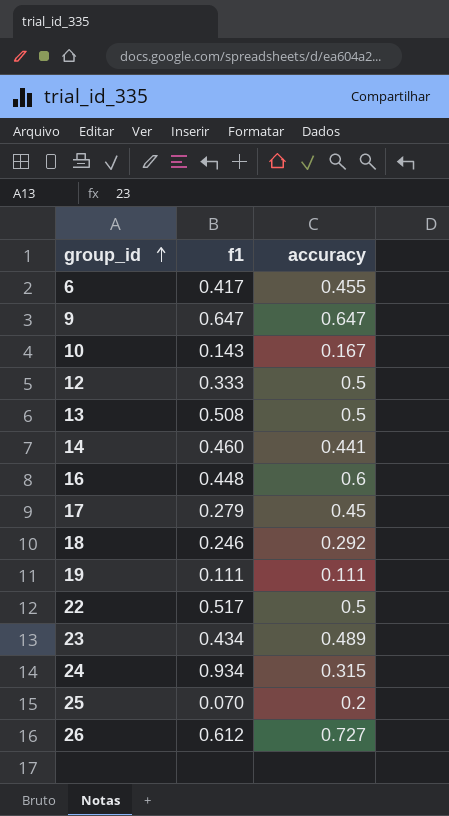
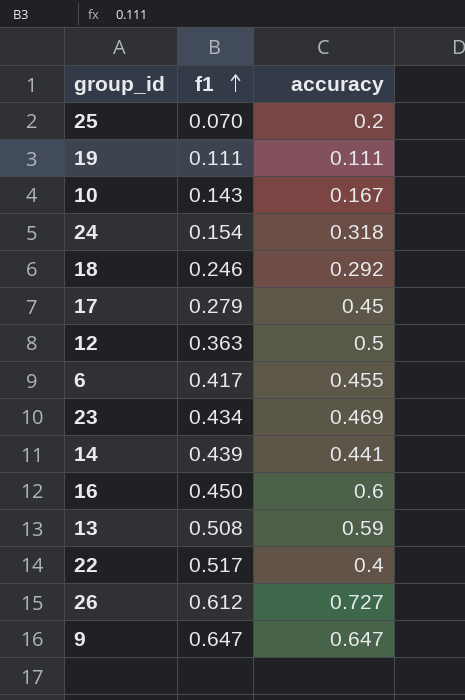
row order: group_id ascending -> f1 ascending
24 | f1: 0.934 -> 0.154
24 | accuracy: 0.315 -> 0.318
12 | f1: 0.333 -> 0.363
23 | accuracy: 0.489 -> 0.469
14 | f1: 0.460 -> 0.439
16 | f1: 0.448 -> 0.450
13 | accuracy: 0.5 -> 0.59
22 | accuracy: 0.5 -> 0.4

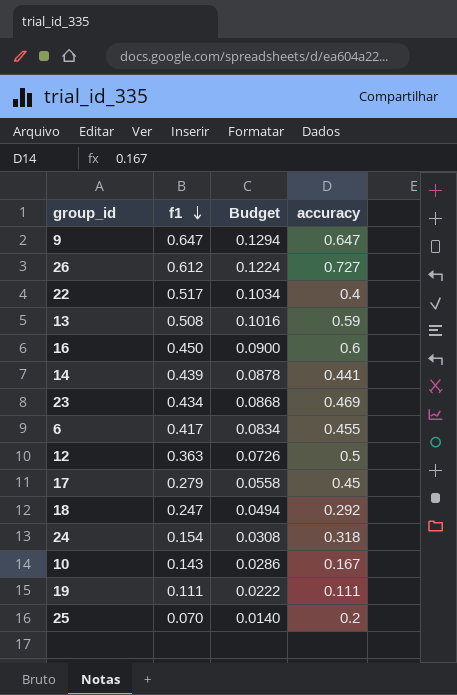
row order: f1 ascending -> f1 descending
column Budget | formula: none -> [f1] * 0.2
18 | f1: 0.246 -> 0.247

